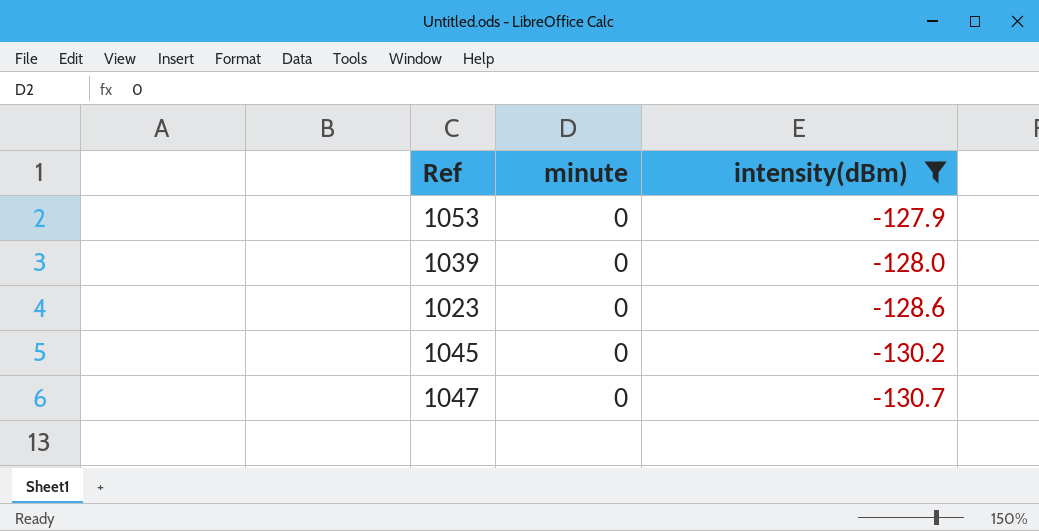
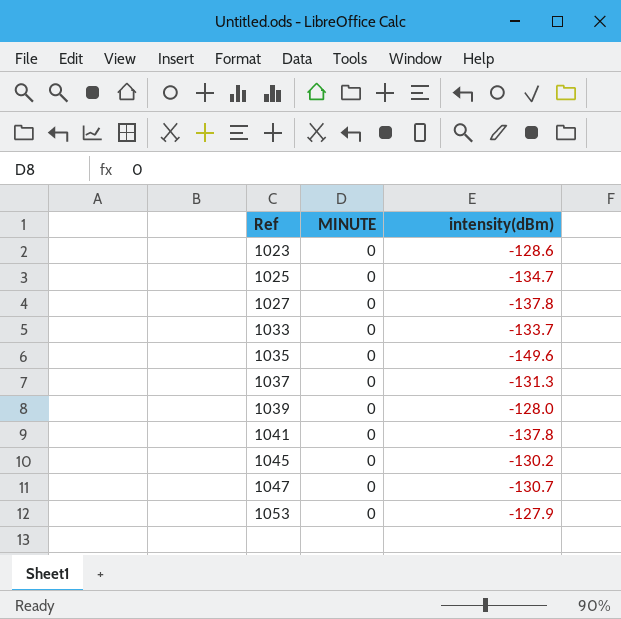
filter: intensity(dBm) >= -130.7 -> none
row order: intensity(dBm) descending -> Ref ascending
column name: minute -> MINUTE

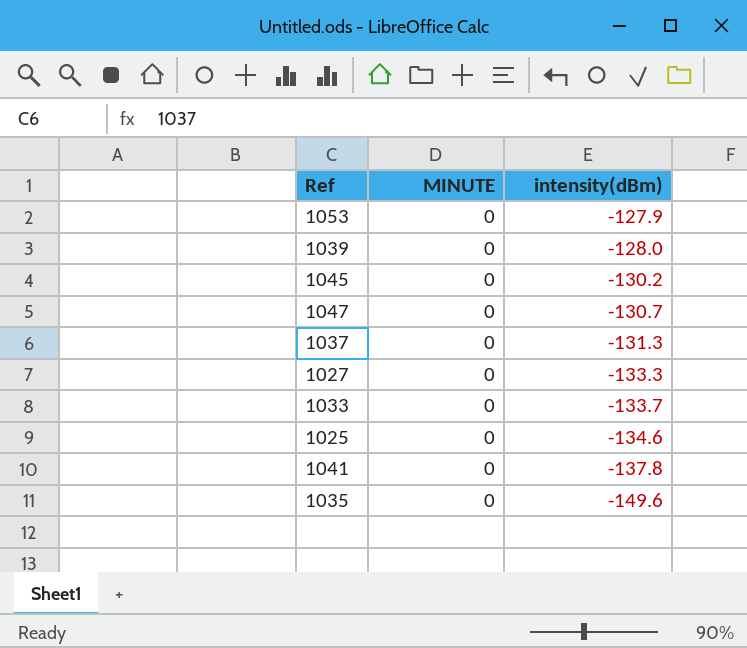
row order: Ref ascending -> intensity(dBm) descending
row 1023: 0 | -128.6 -> none
1027 | intensity(dBm): -137.8 -> -133.3
1025 | intensity(dBm): -134.7 -> -134.6

